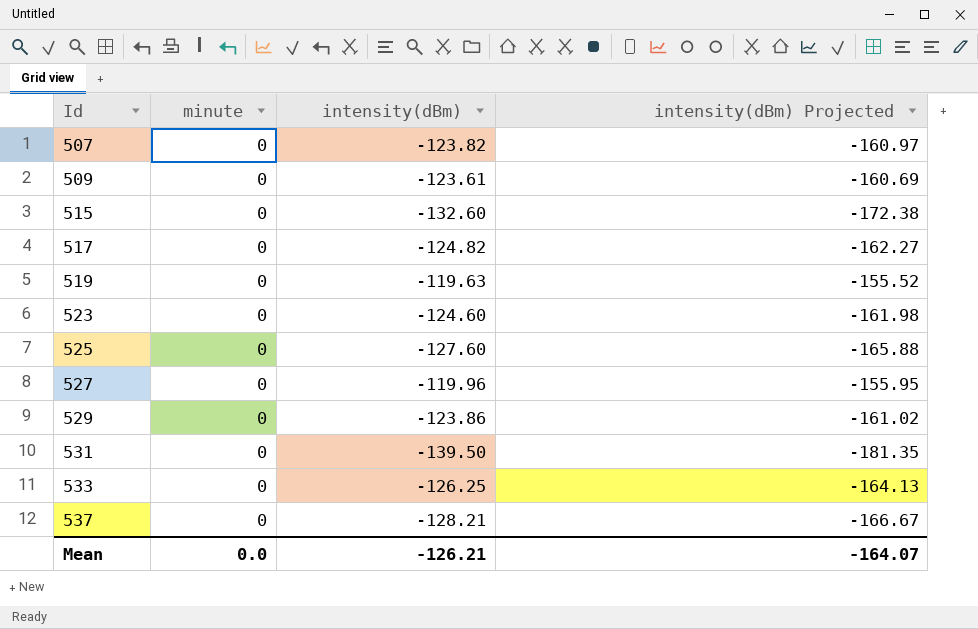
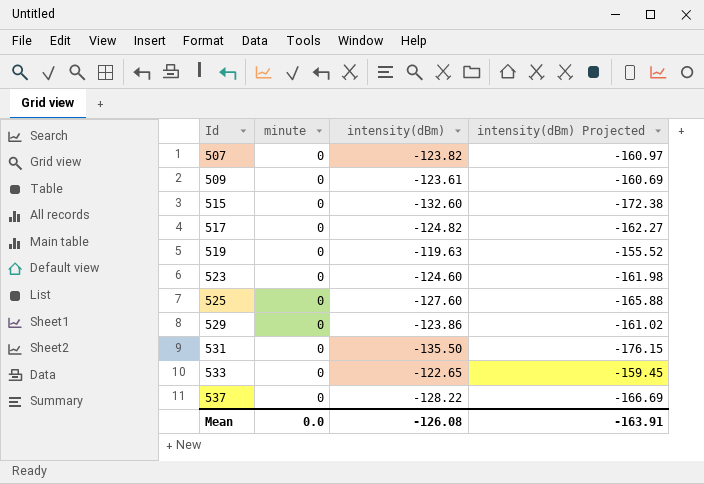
row 527: 0 | -119.96 | -155.95 -> none
531 | intensity(dBm): -139.50 -> -135.50
531 | intensity(dBm) Projected: -181.35 -> -176.15
533 | intensity(dBm): -126.25 -> -122.65
533 | intensity(dBm) Projected: -164.13 -> -159.45
537 | intensity(dBm): -128.21 -> -128.22
537 | intensity(dBm) Projected: -166.67 -> -166.69
Mean | intensity(dBm): -126.21 -> -126.08
Mean | intensity(dBm) Projected: -164.07 -> -163.91

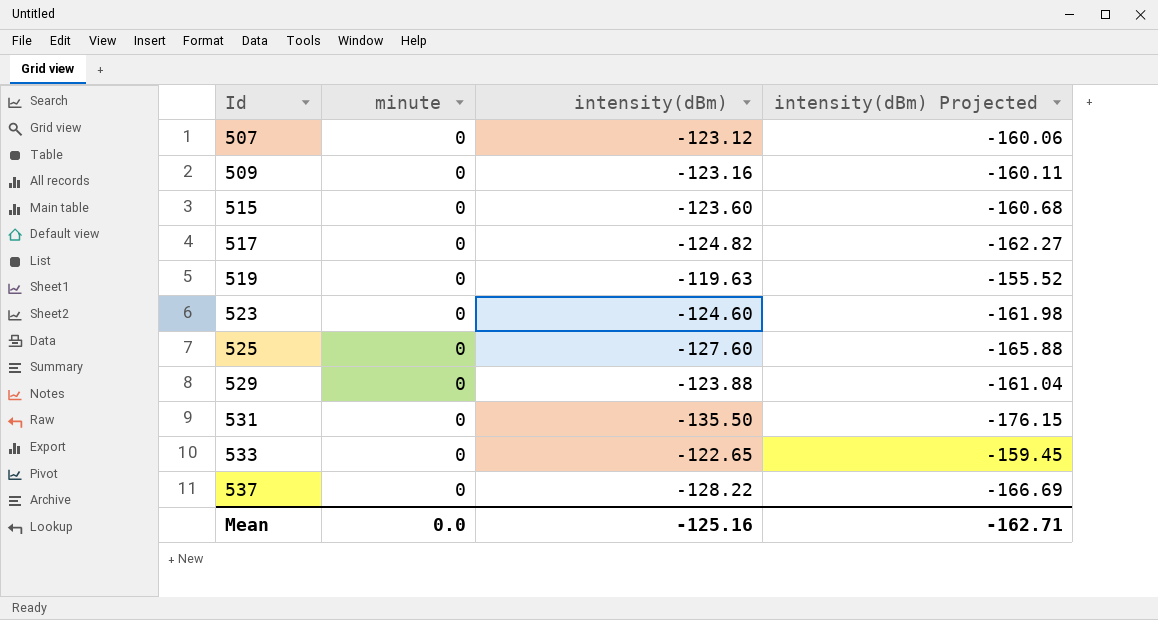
507 | intensity(dBm): -123.82 -> -123.12
507 | intensity(dBm) Projected: -160.97 -> -160.06
509 | intensity(dBm): -123.61 -> -123.16
509 | intensity(dBm) Projected: -160.69 -> -160.11
515 | intensity(dBm): -132.60 -> -123.60
515 | intensity(dBm) Projected: -172.38 -> -160.68
529 | intensity(dBm): -123.86 -> -123.88
529 | intensity(dBm) Projected: -161.02 -> -161.04
Mean | intensity(dBm): -126.08 -> -125.16
Mean | intensity(dBm) Projected: -163.91 -> -162.71

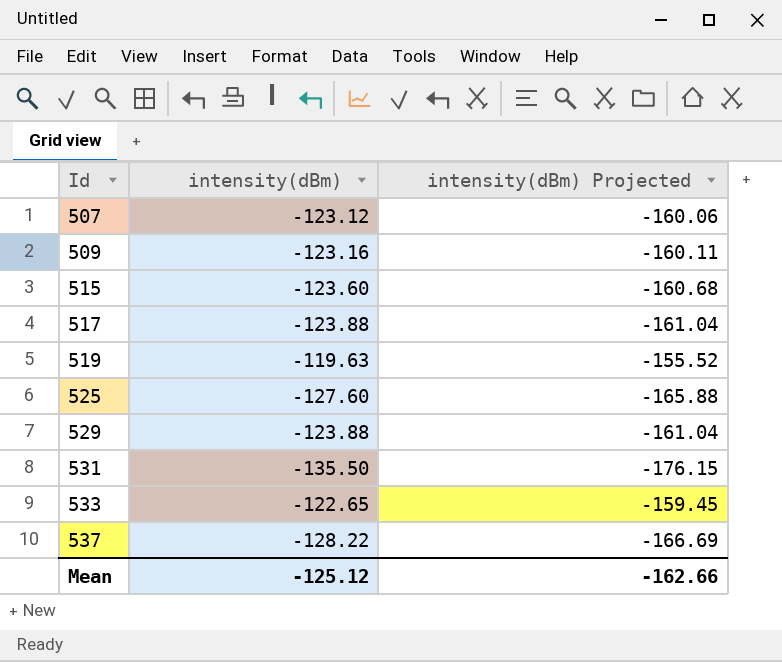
column minute | position: 2 -> none
row 523: 0 | -124.60 | -161.98 -> none
517 | intensity(dBm): -124.82 -> -123.88
517 | intensity(dBm) Projected: -162.27 -> -161.04
Mean | intensity(dBm): -125.16 -> -125.12
Mean | intensity(dBm) Projected: -162.71 -> -162.66

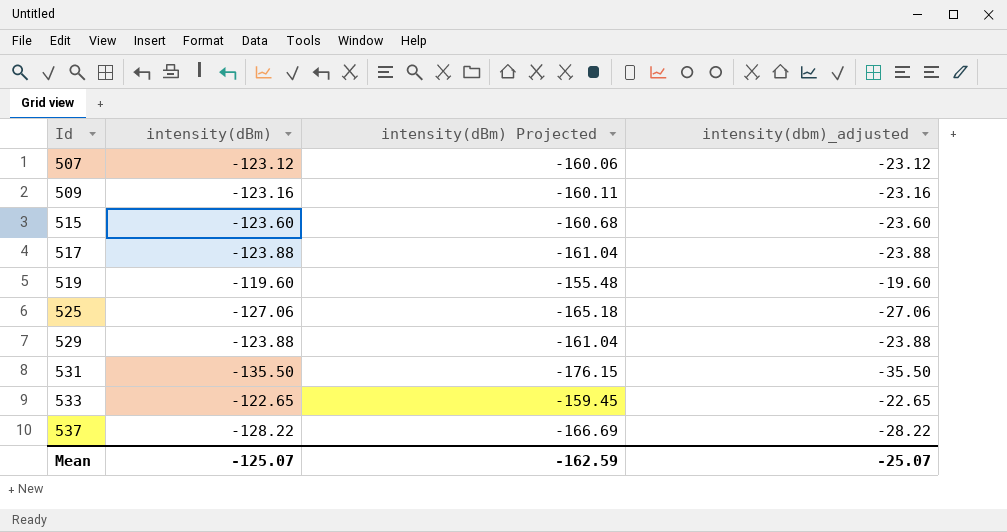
column intensity(dbm)_adjusted | formula: none -> [intensity(dBm)] + 100
519 | intensity(dBm): -119.63 -> -119.60
519 | intensity(dBm) Projected: -155.52 -> -155.48
525 | intensity(dBm): -127.60 -> -127.06
525 | intensity(dBm) Projected: -165.88 -> -165.18
Mean | intensity(dBm): -125.12 -> -125.07
Mean | intensity(dBm) Projected: -162.66 -> -162.59

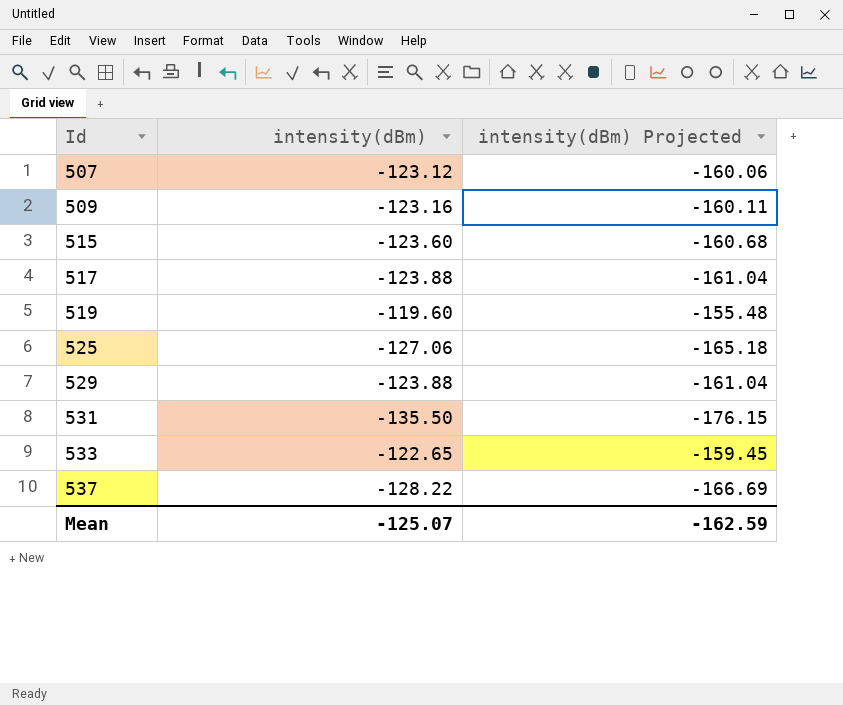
column intensity(dbm)_adjusted | formula: [intensity(dBm)] + 100 -> none

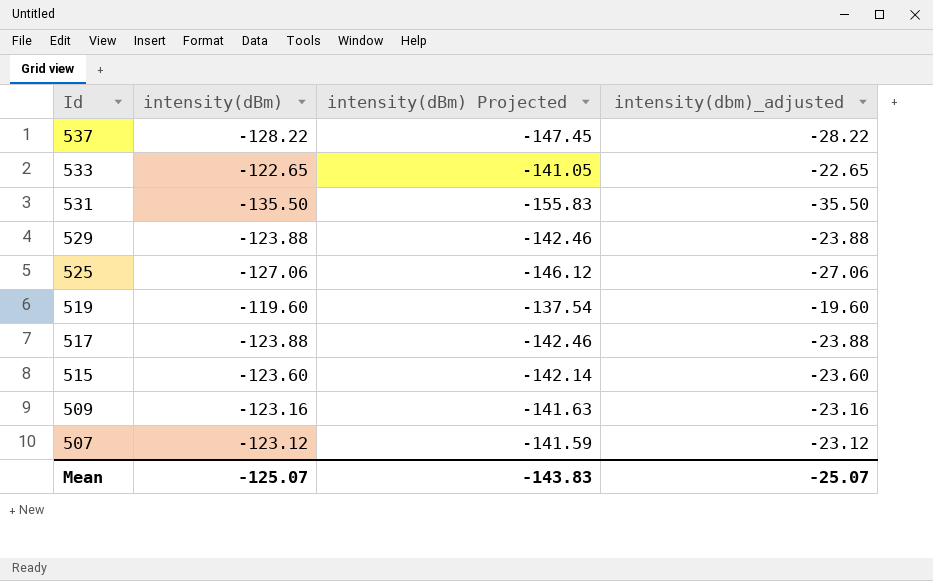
row order: Id ascending -> Id descending
column intensity(dBm) Projected | formula: [intensity(dBm)] * 1.3 -> [intensity(dBm)] * 1.15
column intensity(dbm)_adjusted | formula: none -> [intensity(dBm)] + 100
Mean | intensity(dBm) Projected: -162.59 -> -143.83

